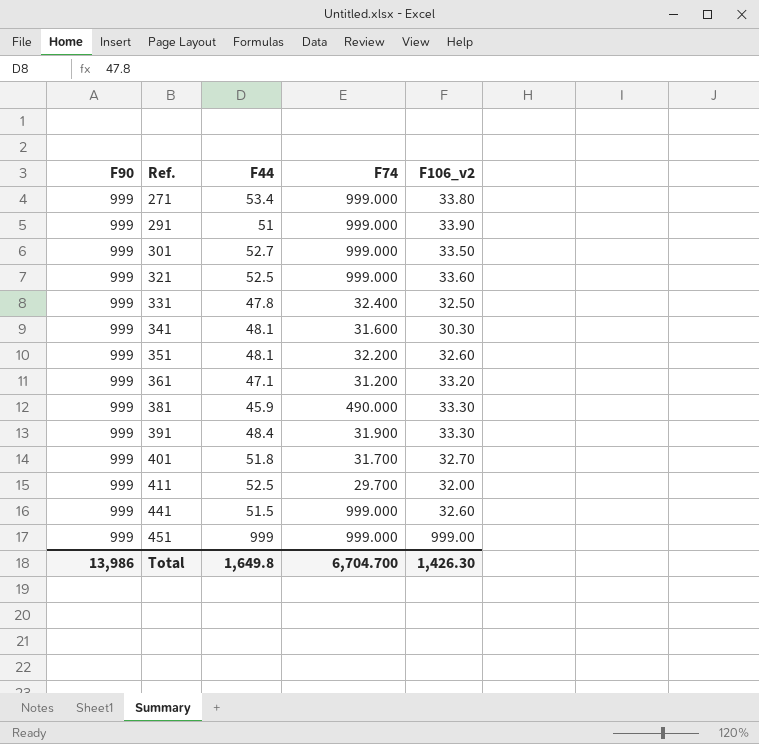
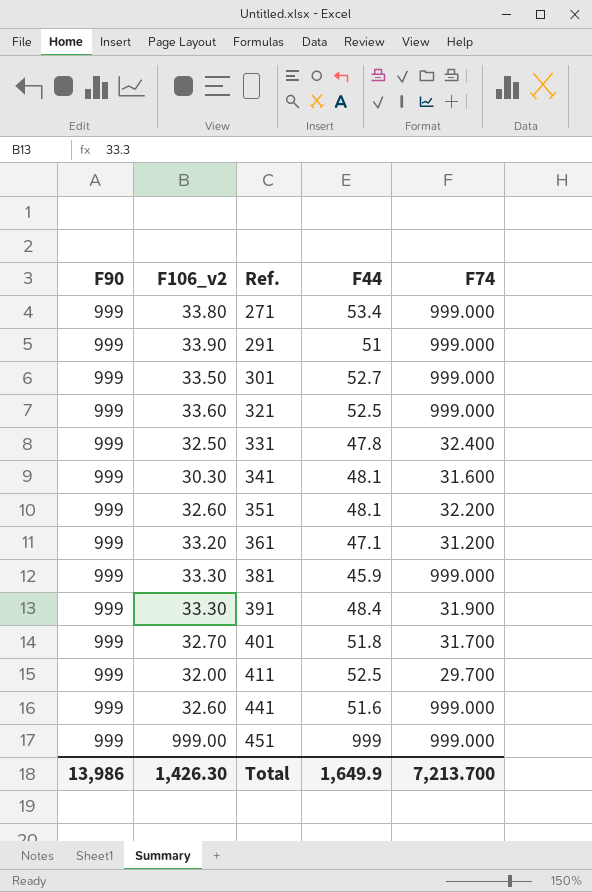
column F106_v2 | position: 5 -> 2
381 | F74: 490.000 -> 999.000
441 | F44: 51.5 -> 51.6
Total | F44: 1,649.8 -> 1,649.9
Total | F74: 6,704.700 -> 7,213.700

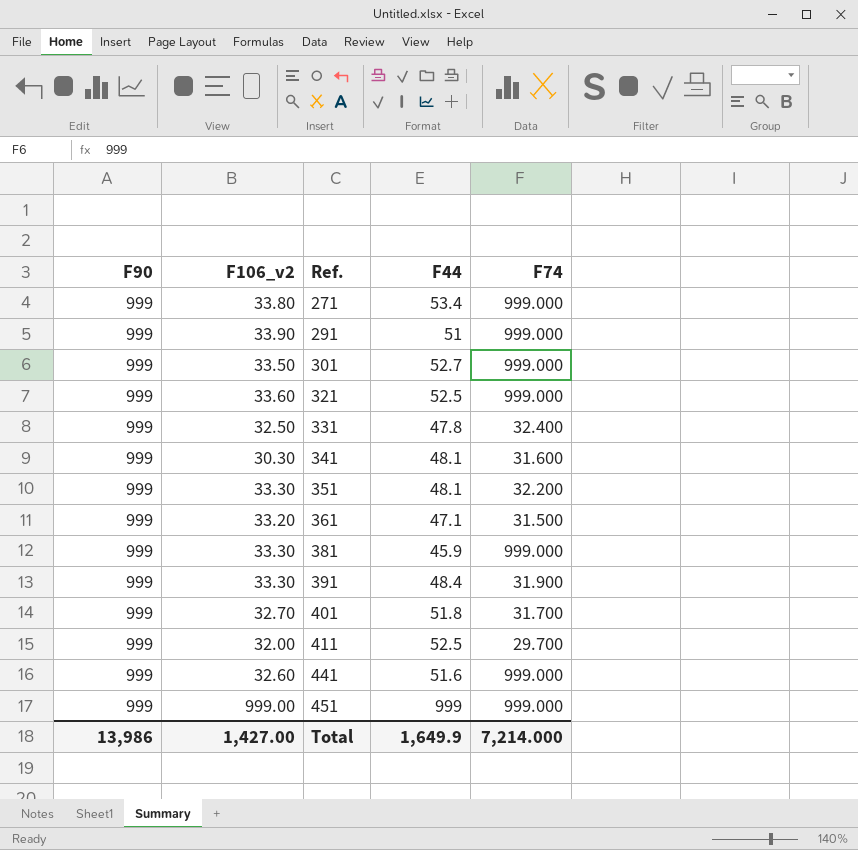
351 | F106_v2: 32.60 -> 33.30
361 | F74: 31.200 -> 31.500
Total | F106_v2: 1,426.30 -> 1,427.00
Total | F74: 7,213.700 -> 7,214.000

